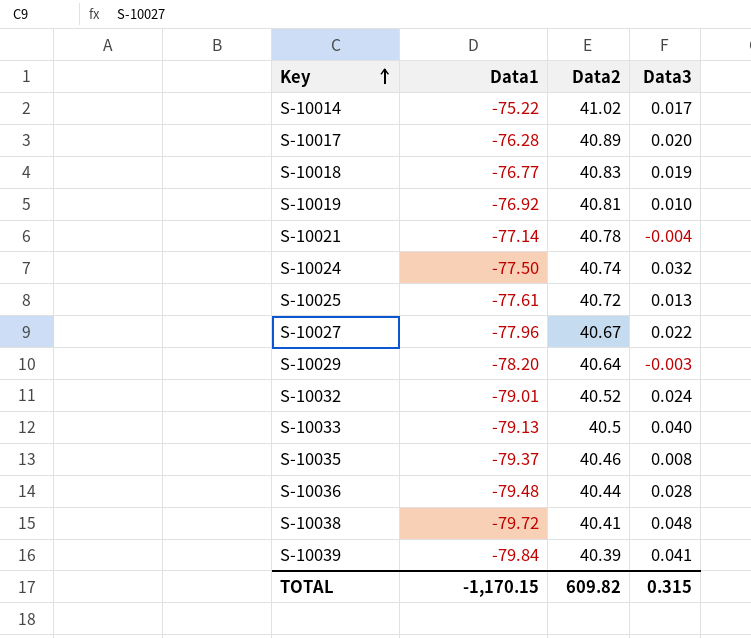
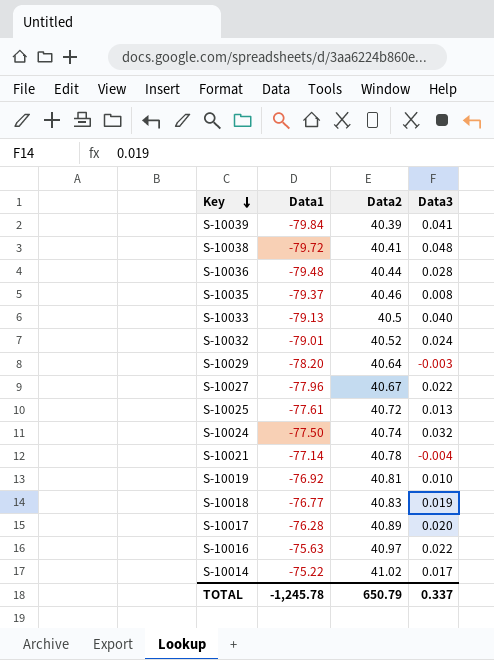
row order: Key ascending -> Key descending
row S-10016: none -> -75.63 | 40.97 | 0.022
TOTAL | Data1: -1,170.15 -> -1,245.78
TOTAL | Data2: 609.82 -> 650.79
TOTAL | Data3: 0.315 -> 0.337

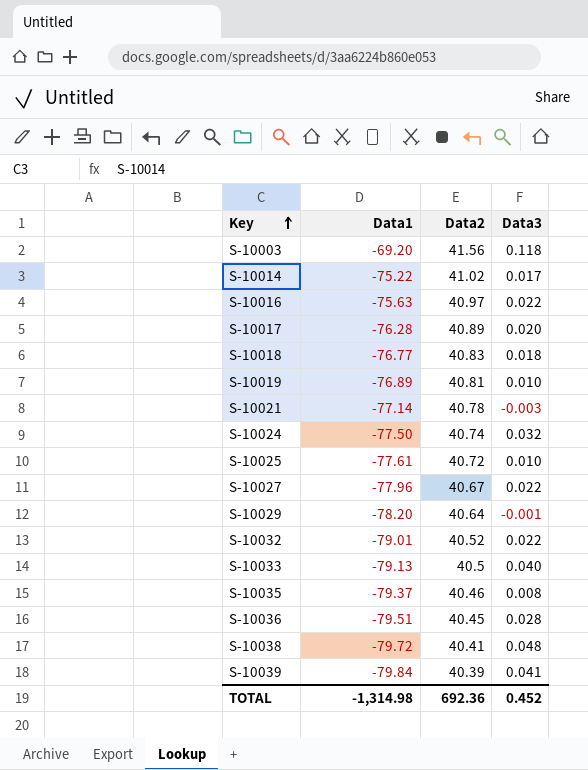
row order: Key descending -> Key ascending
row S-10003: none -> -69.20 | 41.56 | 0.118
S-10018 | Data3: 0.019 -> 0.018
S-10019 | Data1: -76.92 -> -76.89
S-10021 | Data3: -0.004 -> -0.003
S-10025 | Data3: 0.013 -> 0.010
S-10029 | Data3: -0.003 -> -0.001
S-10032 | Data3: 0.024 -> 0.022
S-10036 | Data1: -79.48 -> -79.51
S-10036 | Data2: 40.44 -> 40.45
TOTAL | Data1: -1,245.78 -> -1,314.98
TOTAL | Data2: 650.79 -> 692.36
TOTAL | Data3: 0.337 -> 0.452

